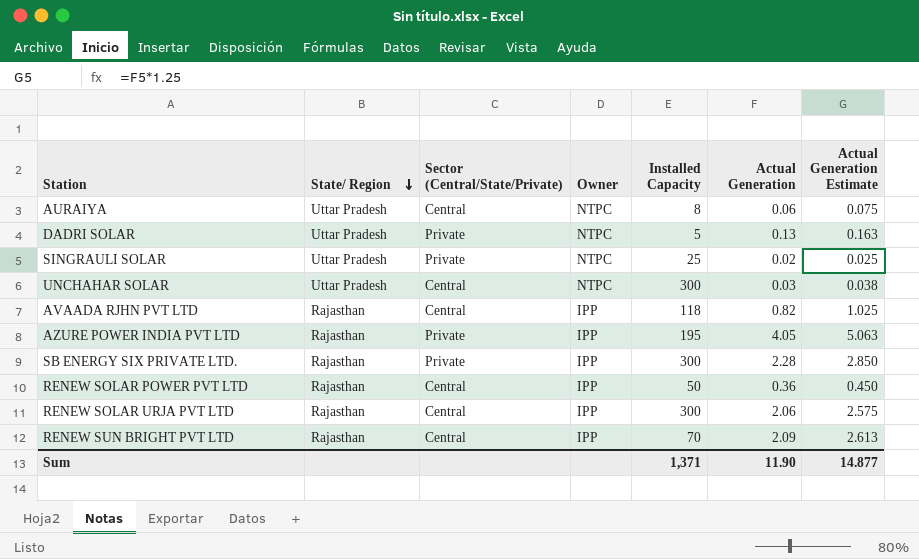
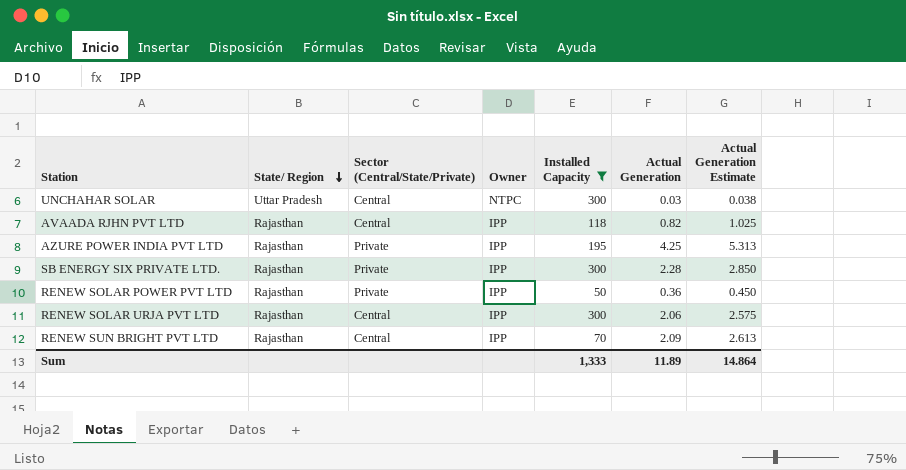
filter: none -> Installed Capacity >= 50
AZURE POWER INDIA PVT LTD | Actual Generation: 4.05 -> 4.25
AZURE POWER INDIA PVT LTD | Actual Generation Estimate: 5.063 -> 5.313
RENEW SOLAR POWER PVT LTD | Sector (Central/State/Private): Central -> Private
Sum | Installed Capacity: 1,371 -> 1,333
Sum | Actual Generation: 11.90 -> 11.89
Sum | Actual Generation Estimate: 14.877 -> 14.864

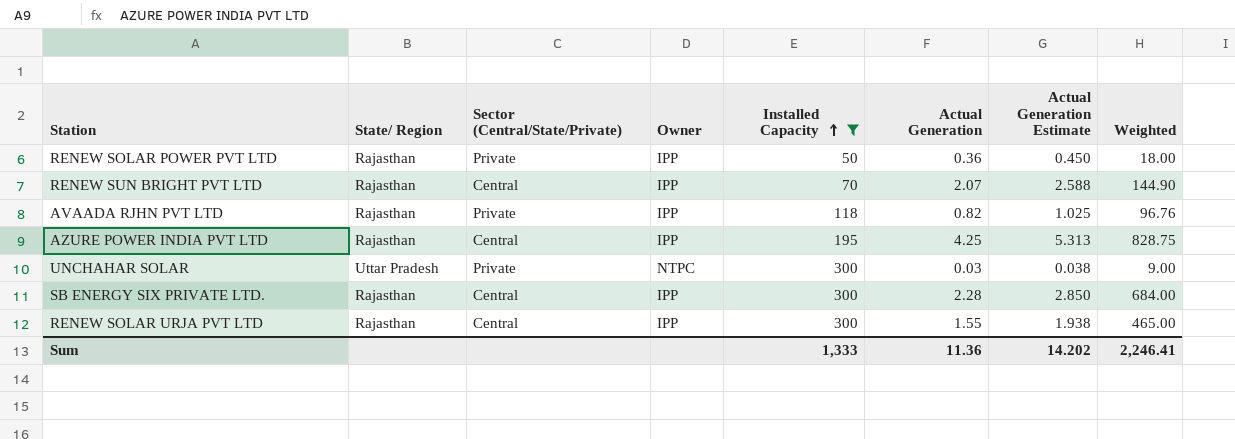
row order: State/ Region descending -> Installed Capacity ascending
column Weighted | formula: none -> [Installed Capacity] * [Actual Generation]
RENEW SUN BRIGHT PVT LTD | Actual Generation: 2.09 -> 2.07
RENEW SUN BRIGHT PVT LTD | Actual Generation Estimate: 2.613 -> 2.588
AVAADA RJHN PVT LTD | Sector (Central/State/Private): Central -> Private
AZURE POWER INDIA PVT LTD | Sector (Central/State/Private): Private -> Central
UNCHAHAR SOLAR | Sector (Central/State/Private): Central -> Private
SB ENERGY SIX PRIVATE LTD. | Sector (Central/State/Private): Private -> Central
RENEW SOLAR URJA PVT LTD | Actual Generation: 2.06 -> 1.55
RENEW SOLAR URJA PVT LTD | Actual Generation Estimate: 2.575 -> 1.938
Sum | Actual Generation: 11.89 -> 11.36
Sum | Actual Generation Estimate: 14.864 -> 14.202

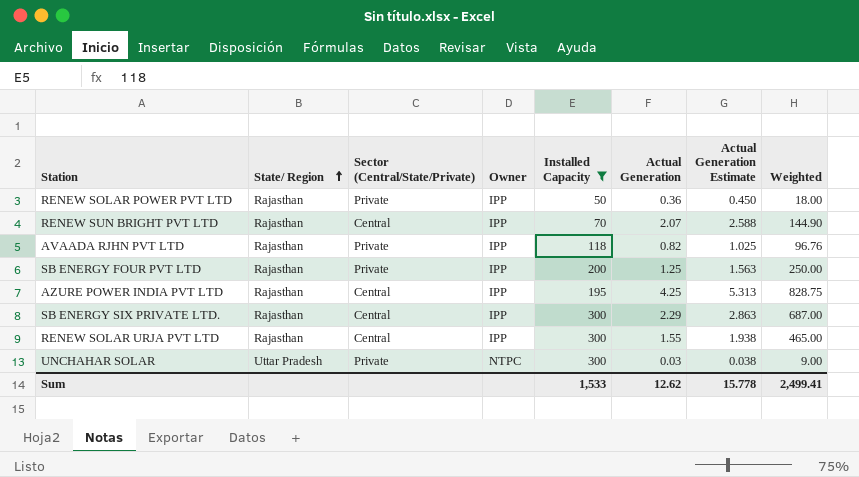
row order: Installed Capacity ascending -> State/ Region ascending
row SB ENERGY FOUR PVT LTD: none -> Rajasthan | Private | IPP | 200 | 1.25 | 1.563 | 250.00
SB ENERGY SIX PRIVATE LTD. | Actual Generation: 2.28 -> 2.29
SB ENERGY SIX PRIVATE LTD. | Actual Generation Estimate: 2.850 -> 2.863
SB ENERGY SIX PRIVATE LTD. | Weighted: 684.00 -> 687.00
Sum | Installed Capacity: 1,333 -> 1,533
Sum | Actual Generation: 11.36 -> 12.62
Sum | Actual Generation Estimate: 14.202 -> 15.778
Sum | Weighted: 2,246.41 -> 2,499.41

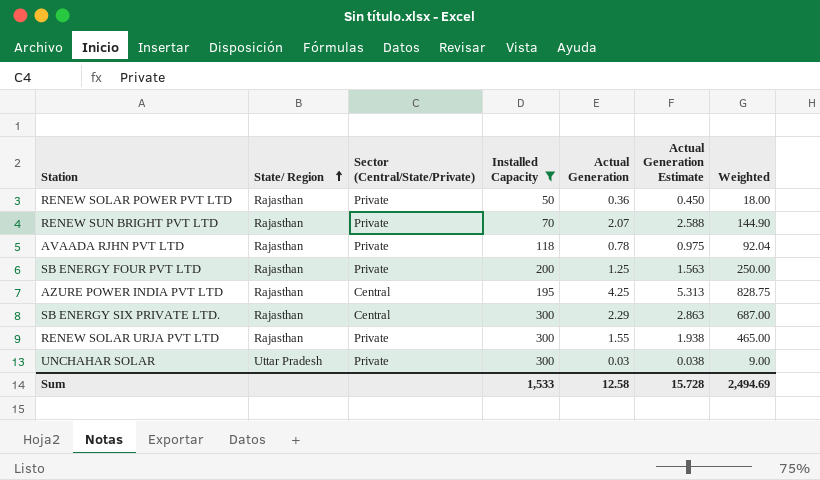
column Owner | position: 4 -> none
RENEW SUN BRIGHT PVT LTD | Sector (Central/State/Private): Central -> Private
AVAADA RJHN PVT LTD | Actual Generation: 0.82 -> 0.78
AVAADA RJHN PVT LTD | Actual Generation Estimate: 1.025 -> 0.975
AVAADA RJHN PVT LTD | Weighted: 96.76 -> 92.04
RENEW SOLAR URJA PVT LTD | Sector (Central/State/Private): Central -> Private
Sum | Actual Generation: 12.62 -> 12.58
Sum | Actual Generation Estimate: 15.778 -> 15.728
Sum | Weighted: 2,499.41 -> 2,494.69

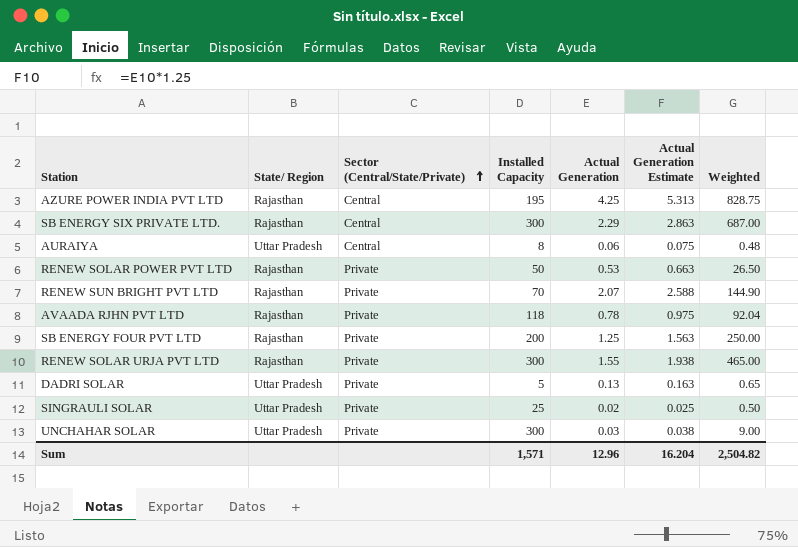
filter: Installed Capacity >= 50 -> none
row order: State/ Region ascending -> Sector (Central/State/Private) ascending
RENEW SOLAR POWER PVT LTD | Actual Generation: 0.36 -> 0.53
RENEW SOLAR POWER PVT LTD | Actual Generation Estimate: 0.450 -> 0.663
RENEW SOLAR POWER PVT LTD | Weighted: 18.00 -> 26.50
Sum | Installed Capacity: 1,533 -> 1,571
Sum | Actual Generation: 12.58 -> 12.96
Sum | Actual Generation Estimate: 15.728 -> 16.204
Sum | Weighted: 2,494.69 -> 2,504.82

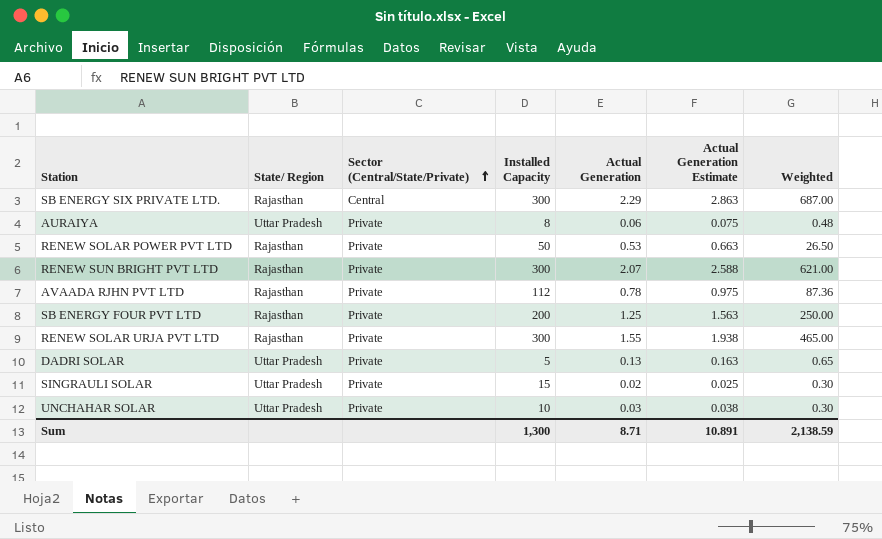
row AZURE POWER INDIA PVT LTD: Rajasthan | Central | 195 | 4.25 | 5.313 | 828.75 -> none
AURAIYA | Sector (Central/State/Private): Central -> Private
RENEW SUN BRIGHT PVT LTD | Installed Capacity: 70 -> 300
RENEW SUN BRIGHT PVT LTD | Weighted: 144.90 -> 621.00
AVAADA RJHN PVT LTD | Installed Capacity: 118 -> 112
AVAADA RJHN PVT LTD | Weighted: 92.04 -> 87.36
SINGRAULI SOLAR | Installed Capacity: 25 -> 15
SINGRAULI SOLAR | Weighted: 0.50 -> 0.30
UNCHAHAR SOLAR | Installed Capacity: 300 -> 10
UNCHAHAR SOLAR | Weighted: 9.00 -> 0.30
Sum | Installed Capacity: 1,571 -> 1,300
Sum | Actual Generation: 12.96 -> 8.71
Sum | Actual Generation Estimate: 16.204 -> 10.891
Sum | Weighted: 2,504.82 -> 2,138.59

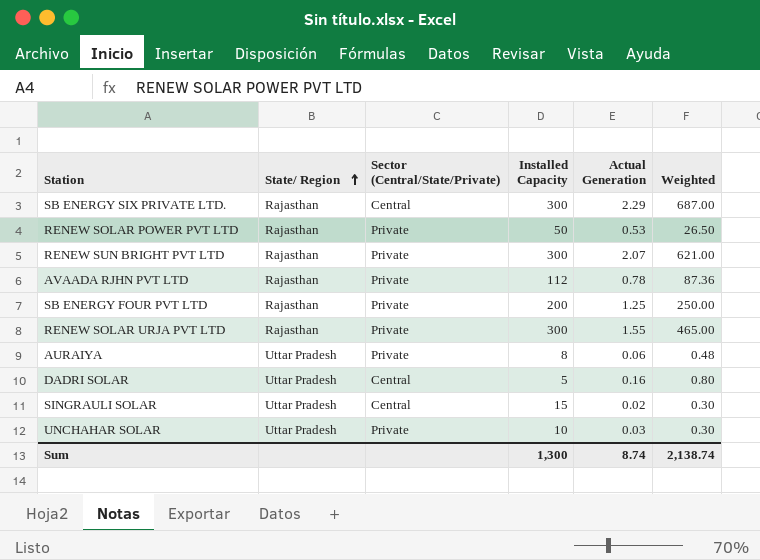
row order: Sector (Central/State/Private) ascending -> State/ Region ascending
column Actual Generation Estimate | formula: [Actual Generation] * 1.25 -> none
DADRI SOLAR | Sector (Central/State/Private): Private -> Central
DADRI SOLAR | Actual Generation: 0.13 -> 0.16
DADRI SOLAR | Weighted: 0.65 -> 0.80
SINGRAULI SOLAR | Sector (Central/State/Private): Private -> Central
Sum | Actual Generation: 8.71 -> 8.74
Sum | Weighted: 2,138.59 -> 2,138.74

